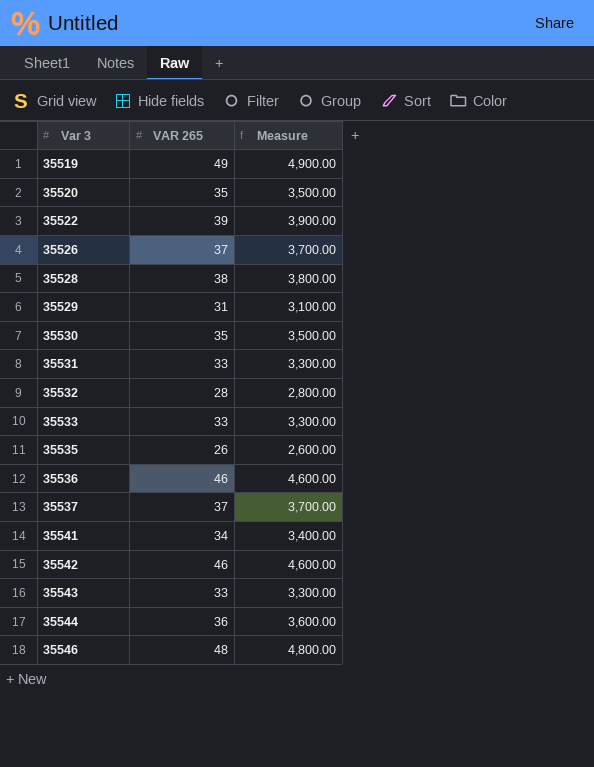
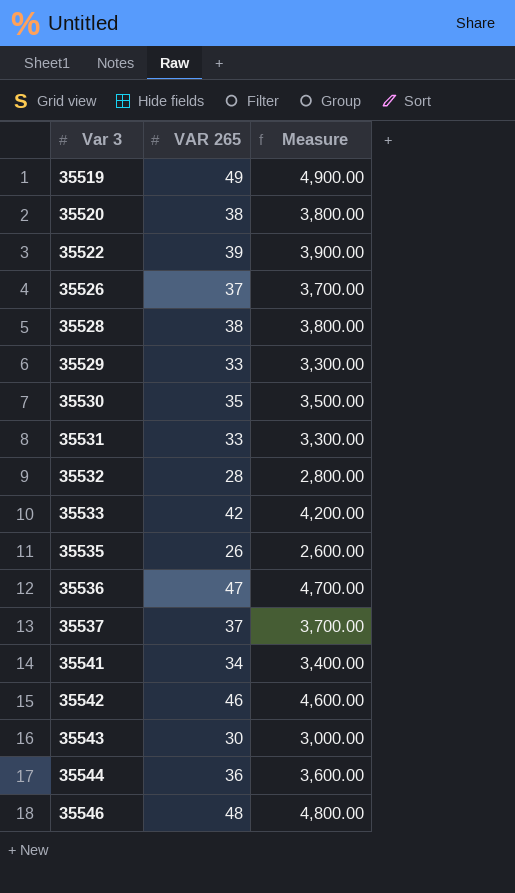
35520 | VAR 265: 35 -> 38
35520 | Measure: 3,500.00 -> 3,800.00
35529 | VAR 265: 31 -> 33
35529 | Measure: 3,100.00 -> 3,300.00
35533 | VAR 265: 33 -> 42
35533 | Measure: 3,300.00 -> 4,200.00
35536 | VAR 265: 46 -> 47
35536 | Measure: 4,600.00 -> 4,700.00
35543 | VAR 265: 33 -> 30
35543 | Measure: 3,300.00 -> 3,000.00

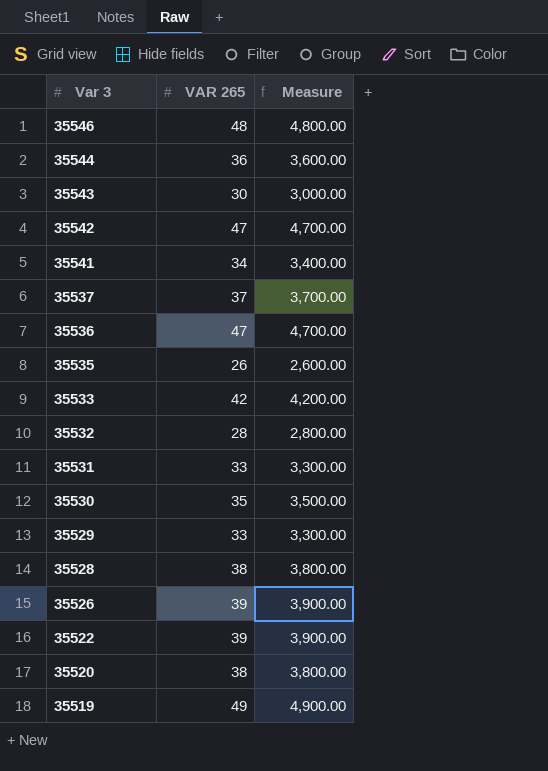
row order: Var 3 ascending -> Var 3 descending
35542 | VAR 265: 46 -> 47
35542 | Measure: 4,600.00 -> 4,700.00
35526 | VAR 265: 37 -> 39
35526 | Measure: 3,700.00 -> 3,900.00

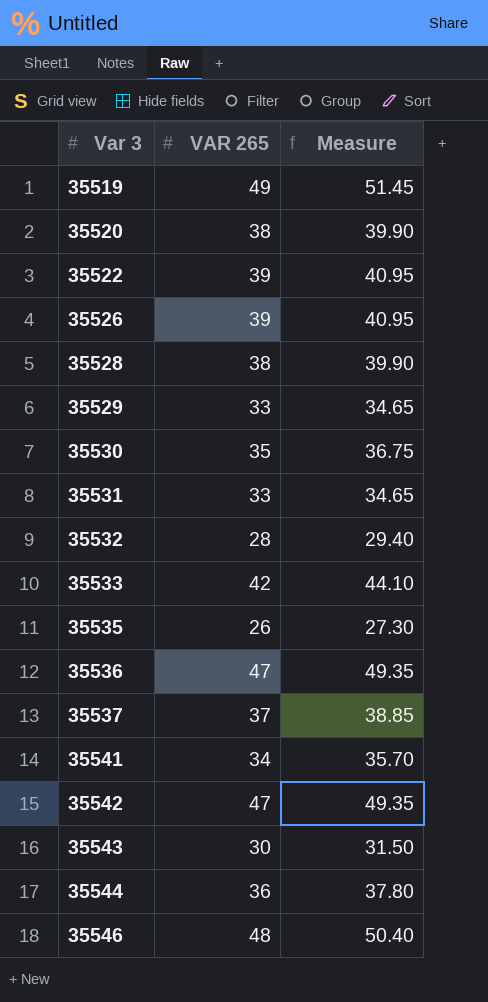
row order: Var 3 descending -> Var 3 ascending
column Measure | formula: [VAR 265] * 100 -> [VAR 265] * 1.05

